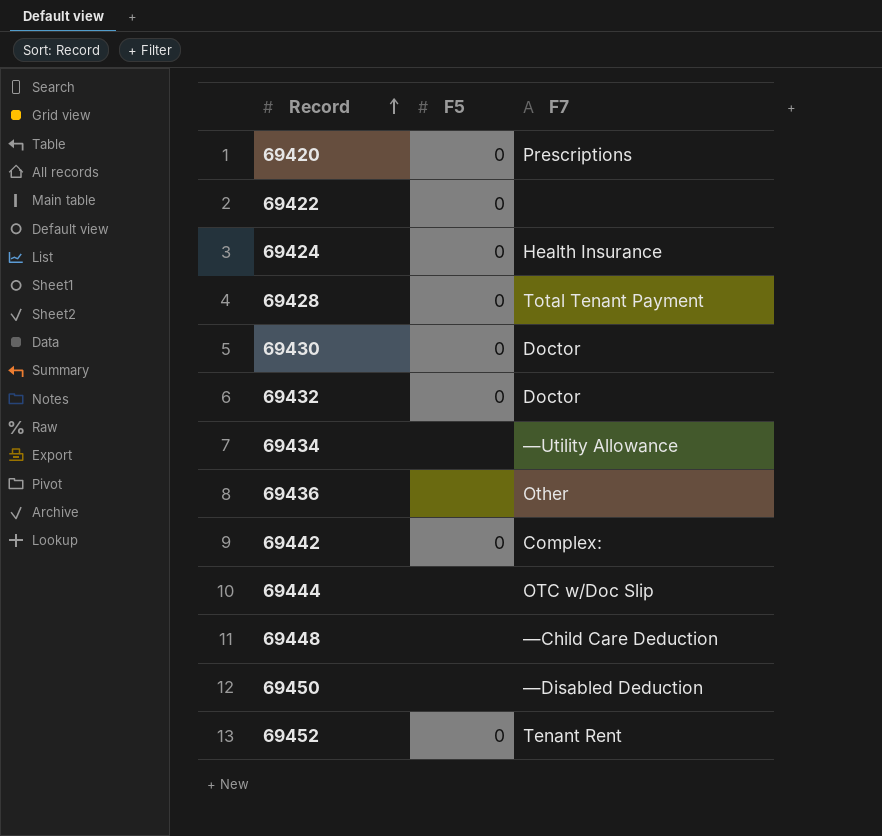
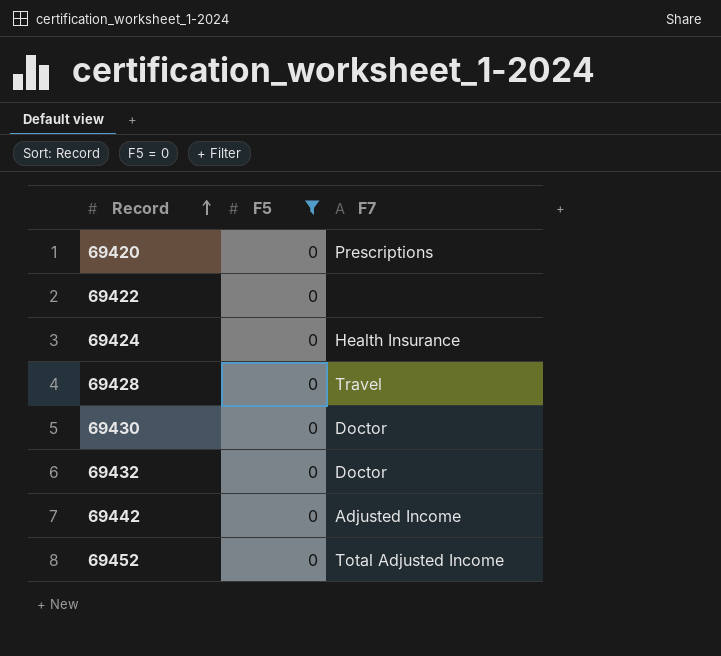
filter: none -> F5 = 0
69428 | F7: Total Tenant Payment -> Travel
69442 | F7: Complex: -> Adjusted Income
69452 | F7: Tenant Rent -> Total Adjusted Income

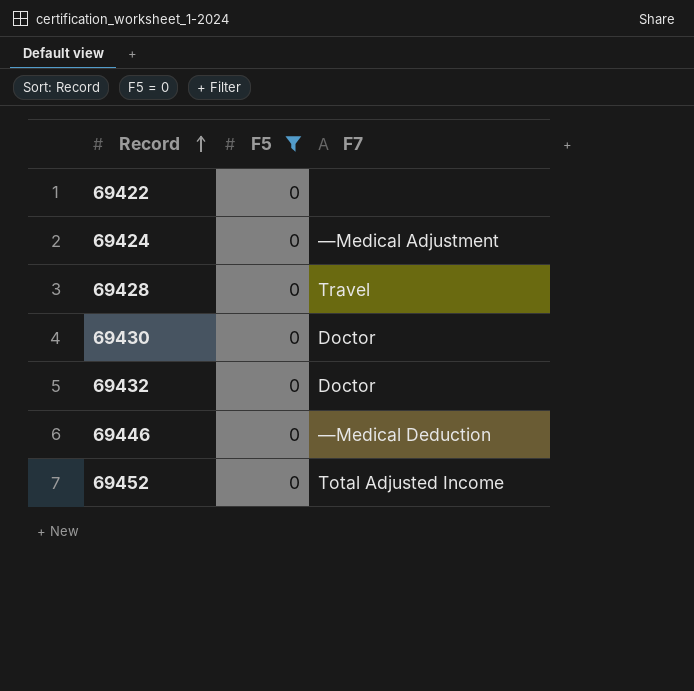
row 69420: 0 | Prescriptions -> none
row 69442: 0 | Adjusted Income -> none
69424 | F7: Health Insurance -> —Medical Adjustment
row 69446: none -> 0 | —Medical Deduction

